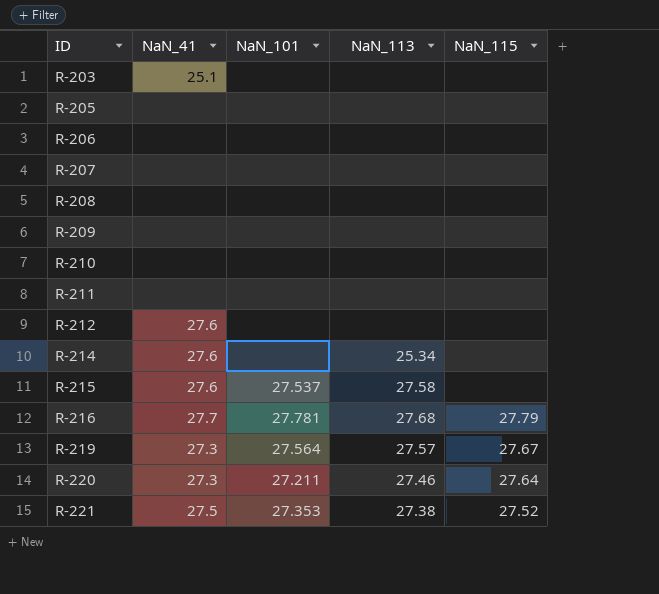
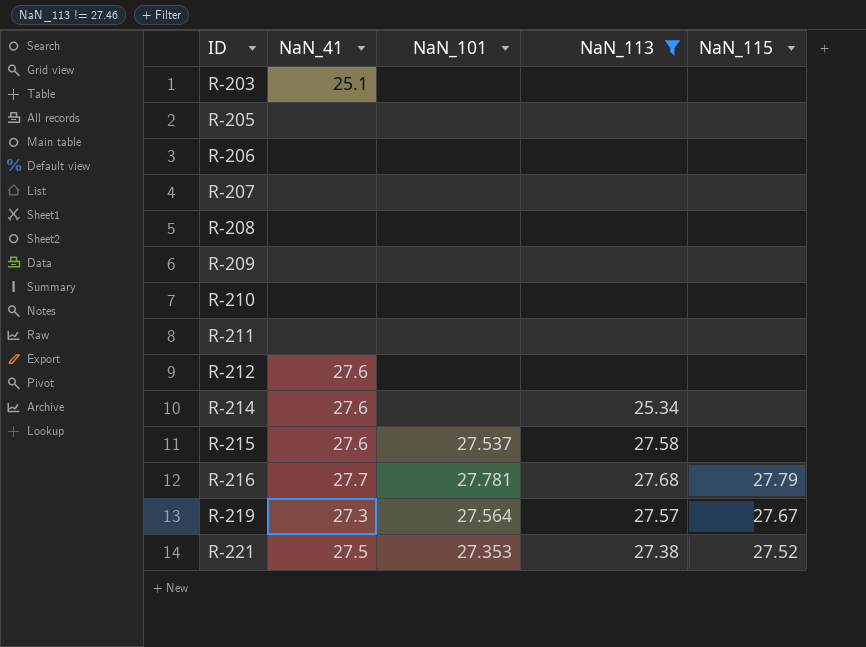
filter: none -> NaN_113 != 27.46

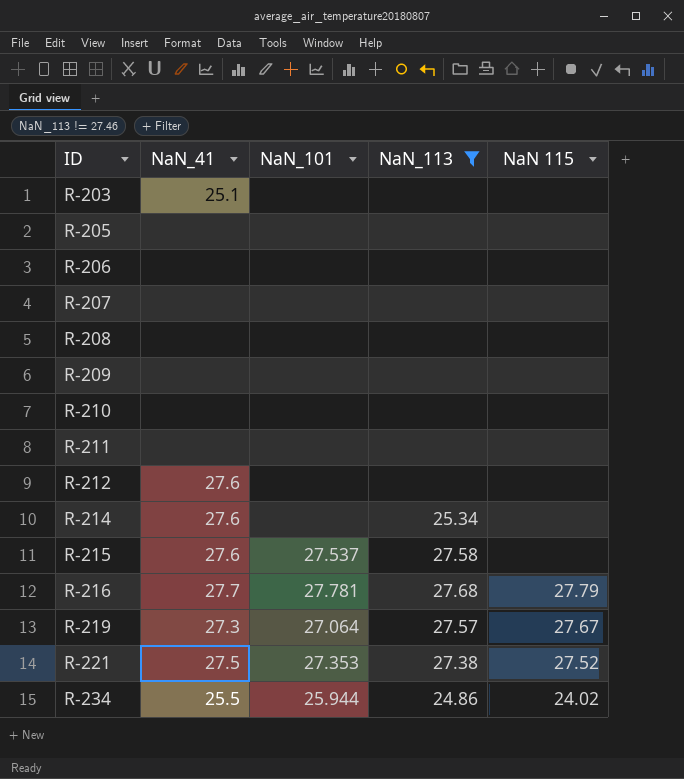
column name: NaN_115 -> NaN 115
R-219 | NaN_101: 27.564 -> 27.064
row R-234: none -> 25.5 | 25.944 | 24.86 | 24.02

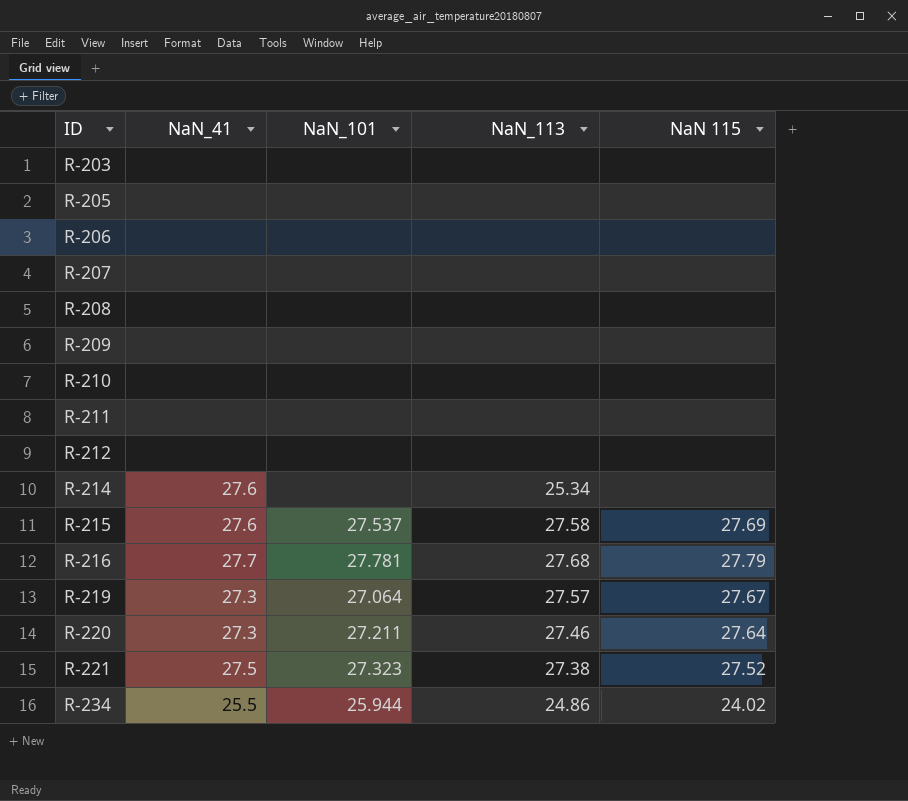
filter: NaN_113 != 27.46 -> none
R-203 | NaN_41: 25.1 -> none
R-212 | NaN_41: 27.6 -> none
R-215 | NaN 115: none -> 27.69
R-221 | NaN_101: 27.353 -> 27.323

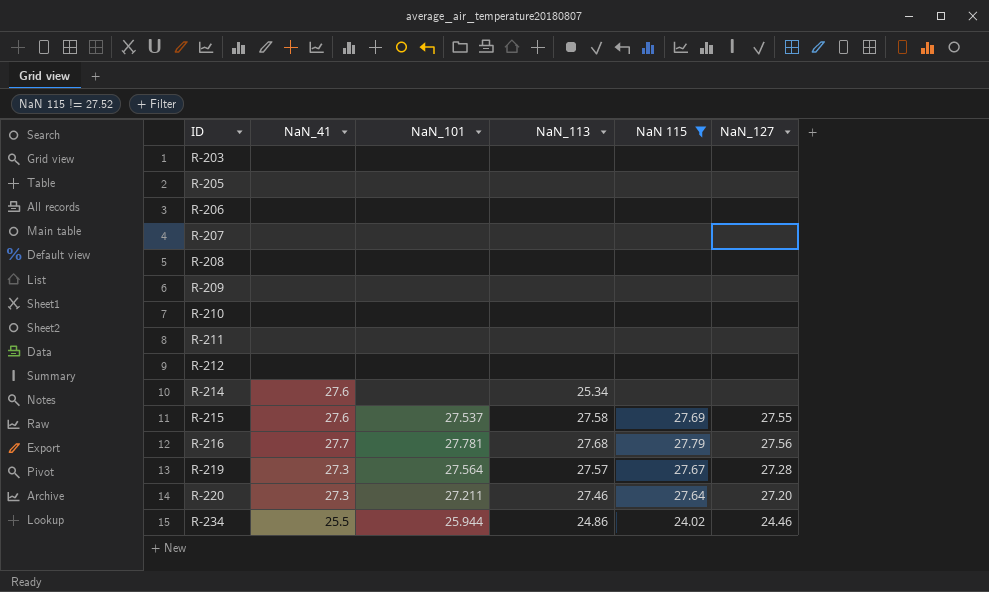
filter: none -> NaN 115 != 27.52
column NaN_127 | position: none -> 6
R-219 | NaN_101: 27.064 -> 27.564

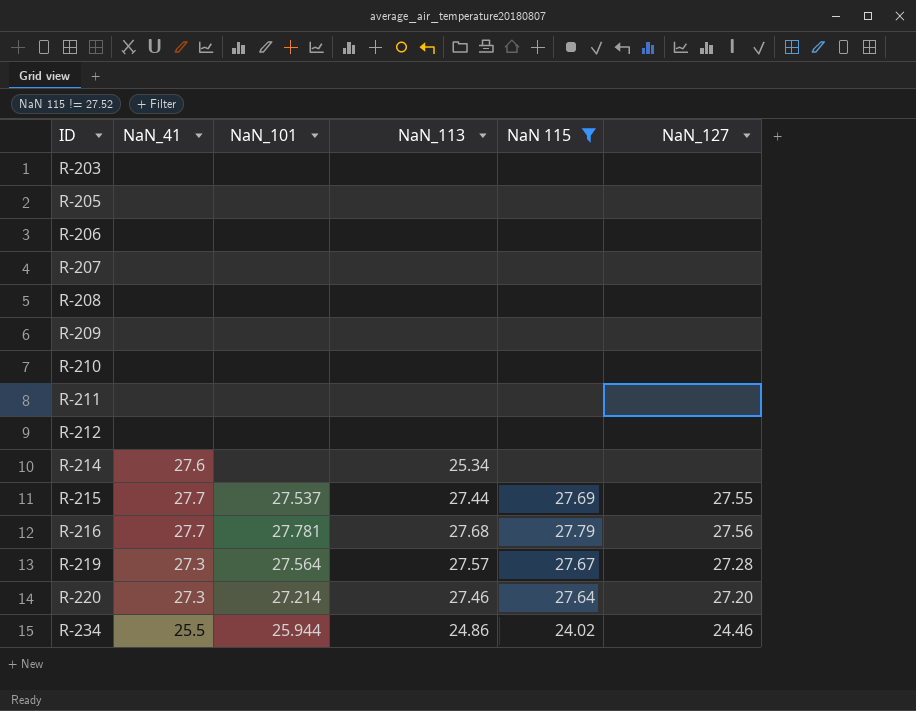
R-215 | NaN_41: 27.6 -> 27.7
R-215 | NaN_113: 27.58 -> 27.44
R-220 | NaN_101: 27.211 -> 27.214

